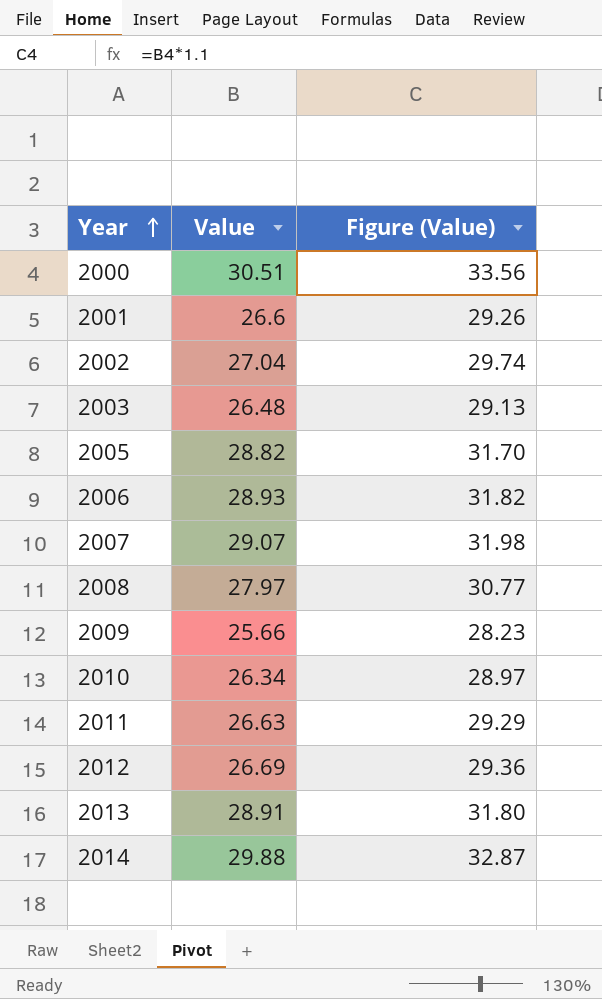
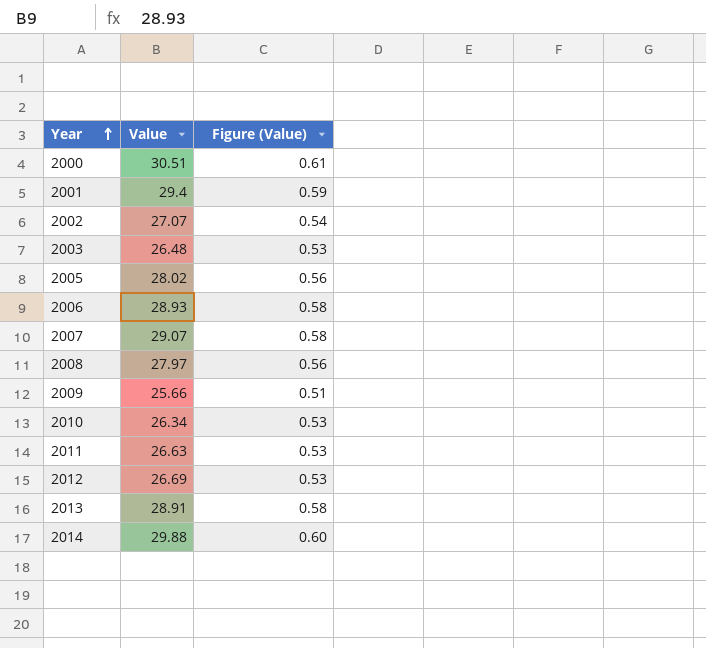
column Figure (Value) | formula: [Value] * 1.1 -> [Value] * 0.02
2001 | Value: 26.6 -> 29.4
2002 | Value: 27.04 -> 27.07
2005 | Value: 28.82 -> 28.02

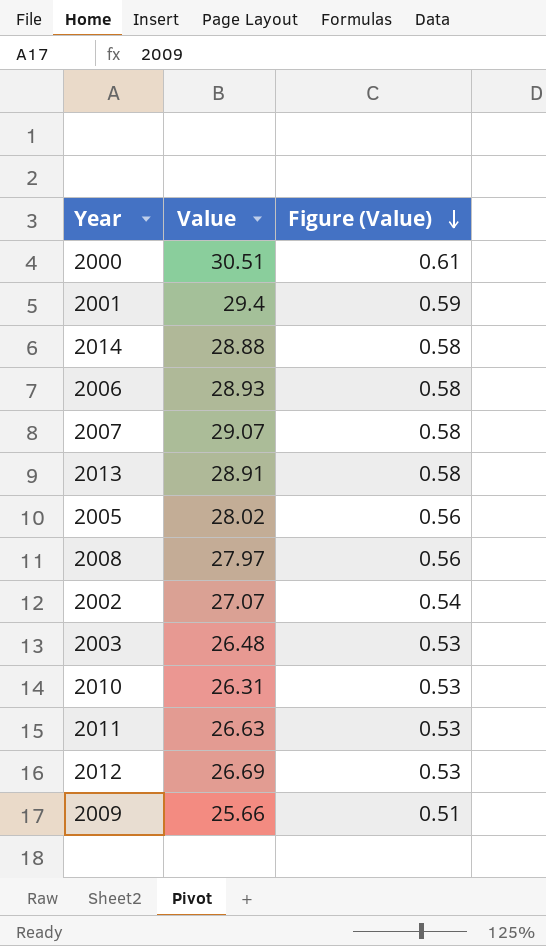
row order: Year ascending -> Figure (Value) descending
2014 | Value: 29.88 -> 28.88
2014 | Figure (Value): 0.60 -> 0.58
2010 | Value: 26.34 -> 26.31

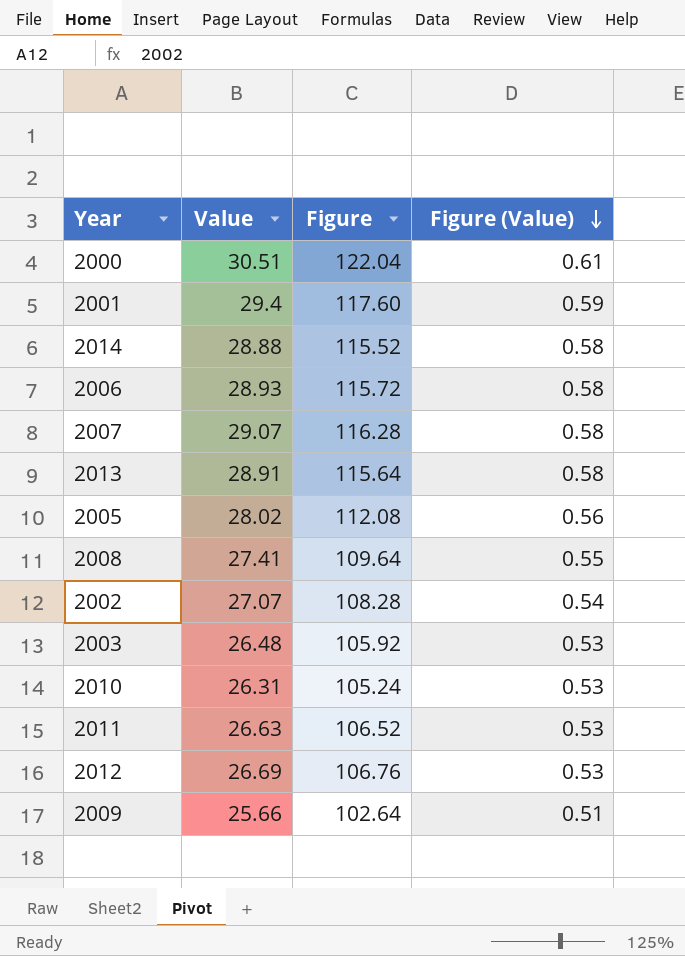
column Figure | formula: none -> [Value] * 4
2008 | Value: 27.97 -> 27.41
2008 | Figure (Value): 0.56 -> 0.55

